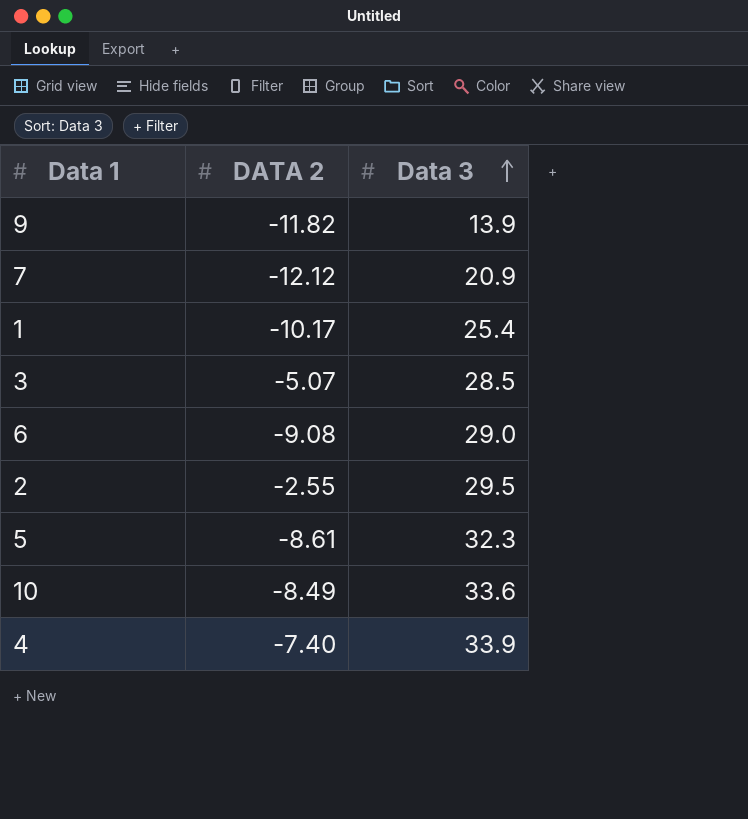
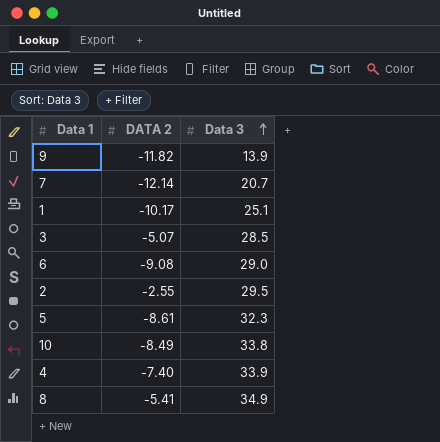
7 | DATA 2: -12.12 -> -12.14
7 | Data 3: 20.9 -> 20.7
1 | Data 3: 25.4 -> 25.1
10 | Data 3: 33.6 -> 33.8
row 8: none -> -5.41 | 34.9

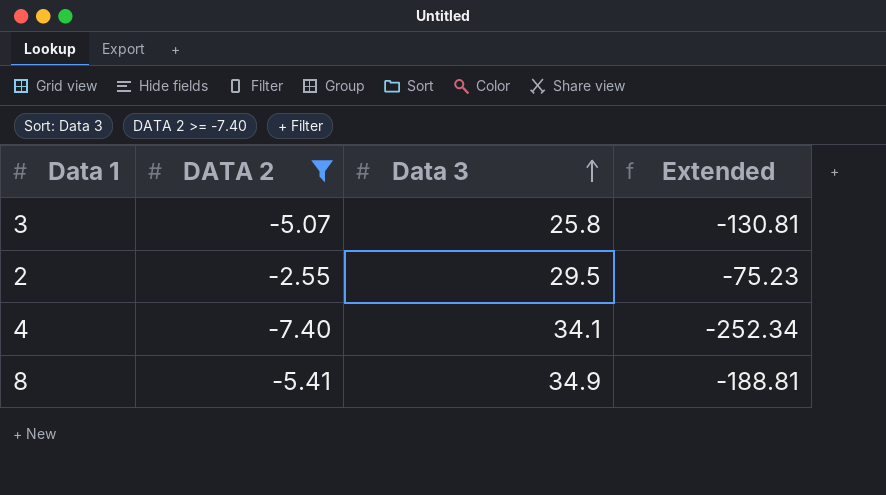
filter: none -> DATA 2 >= -7.40
column Extended | formula: none -> [DATA 2] * [Data 3]
3 | Data 3: 28.5 -> 25.8
4 | Data 3: 33.9 -> 34.1

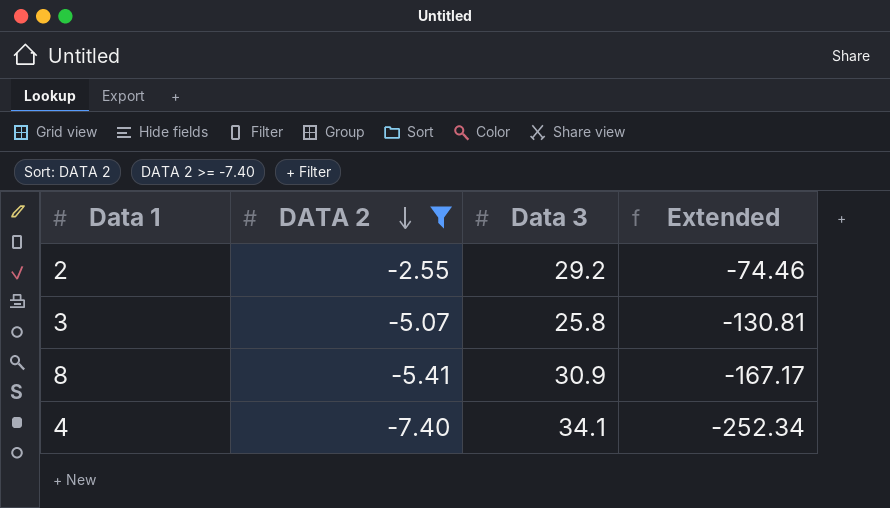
row order: Data 3 ascending -> DATA 2 descending
2 | Data 3: 29.5 -> 29.2
2 | Extended: -75.23 -> -74.46
8 | Data 3: 34.9 -> 30.9
8 | Extended: -188.81 -> -167.17

